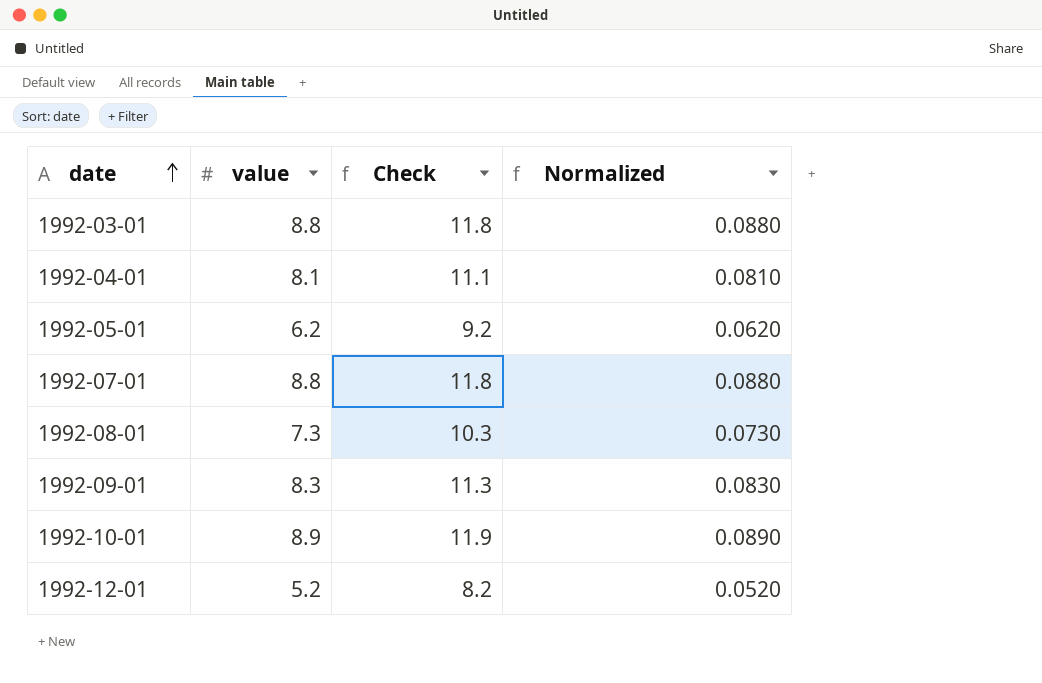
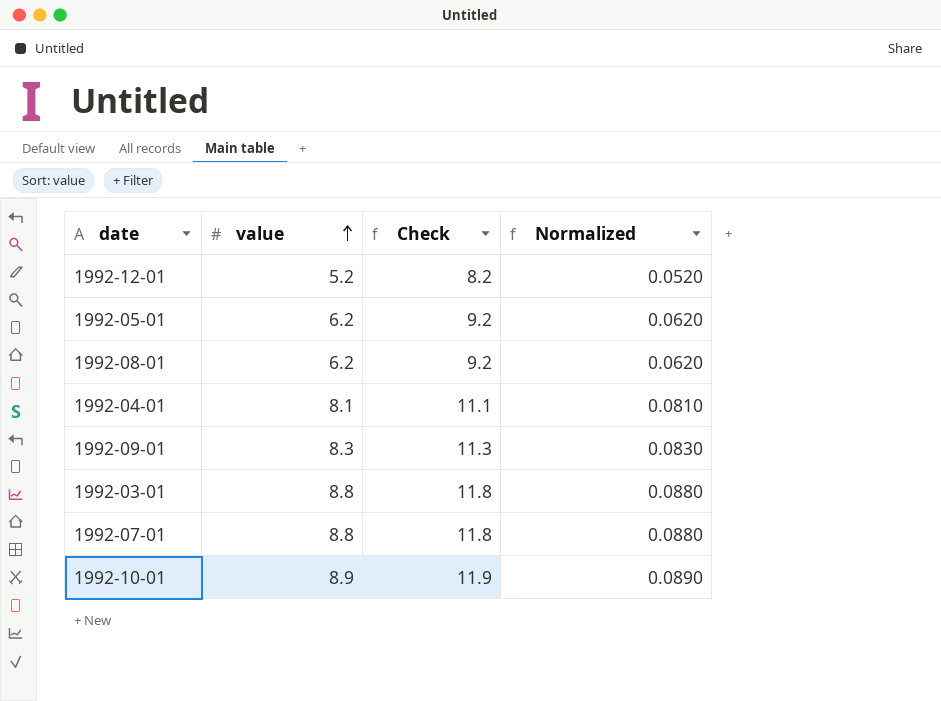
row order: date ascending -> value ascending
1992-08-01 | value: 7.3 -> 6.2
1992-08-01 | Check: 10.3 -> 9.2
1992-08-01 | Normalized: 0.0730 -> 0.0620

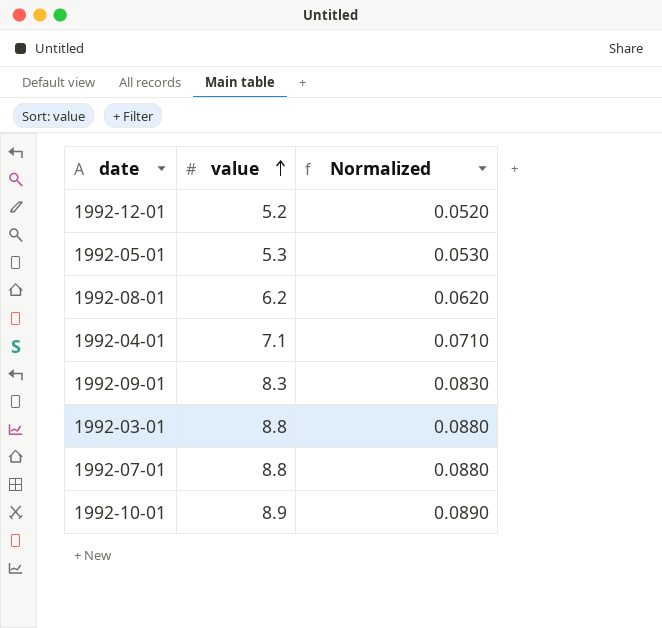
column Check | formula: [value] + 3 -> none
1992-05-01 | value: 6.2 -> 5.3
1992-05-01 | Normalized: 0.0620 -> 0.0530
1992-04-01 | value: 8.1 -> 7.1
1992-04-01 | Normalized: 0.0810 -> 0.0710

